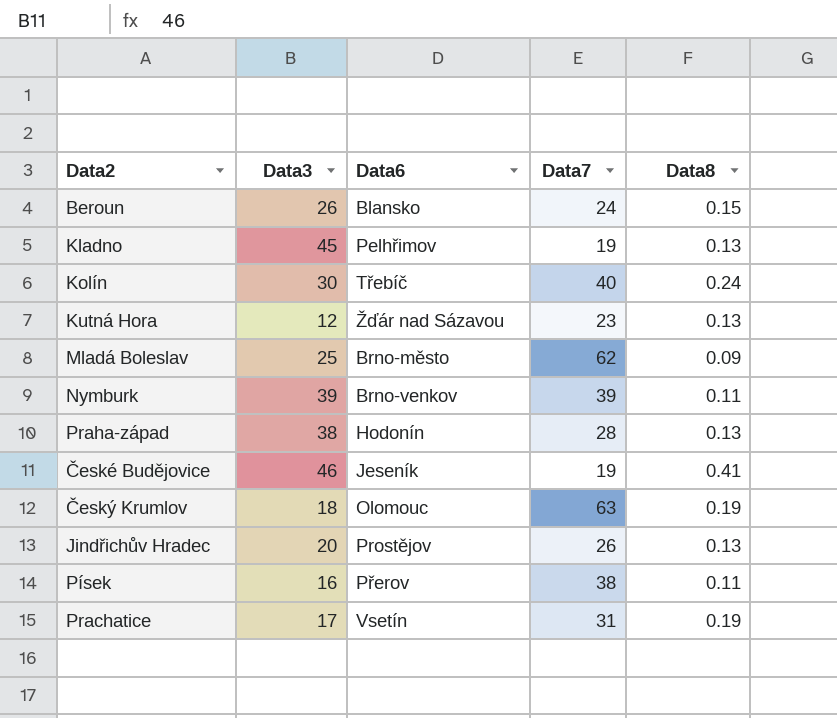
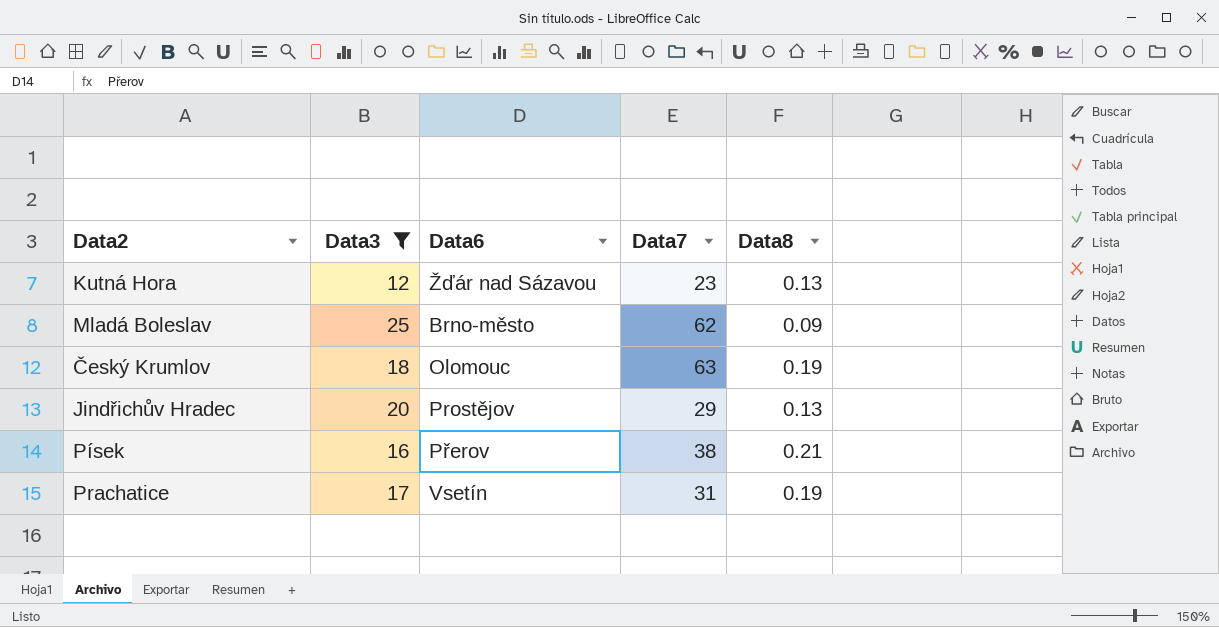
filter: none -> Data3 <= 25
Jindřichův Hradec | Data7: 26 -> 29
Písek | Data8: 0.11 -> 0.21

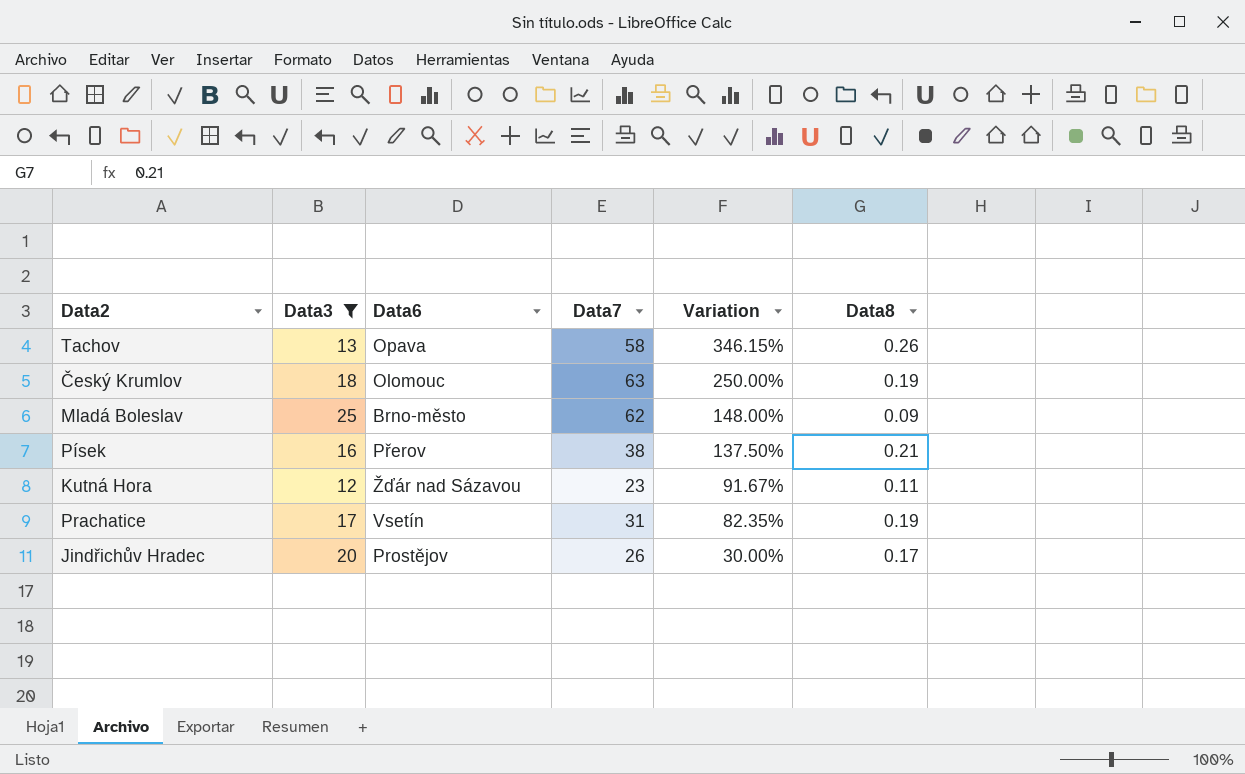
row order: none -> Variation descending
column Variation | formula: none -> ([Data7] - [Data3]) / [Data3]
row Tachov: none -> 13 | Opava | 58 | 346.15% | 0.26
Kutná Hora | Data8: 0.13 -> 0.11
Jindřichův Hradec | Data7: 29 -> 26
Jindřichův Hradec | Data8: 0.13 -> 0.17

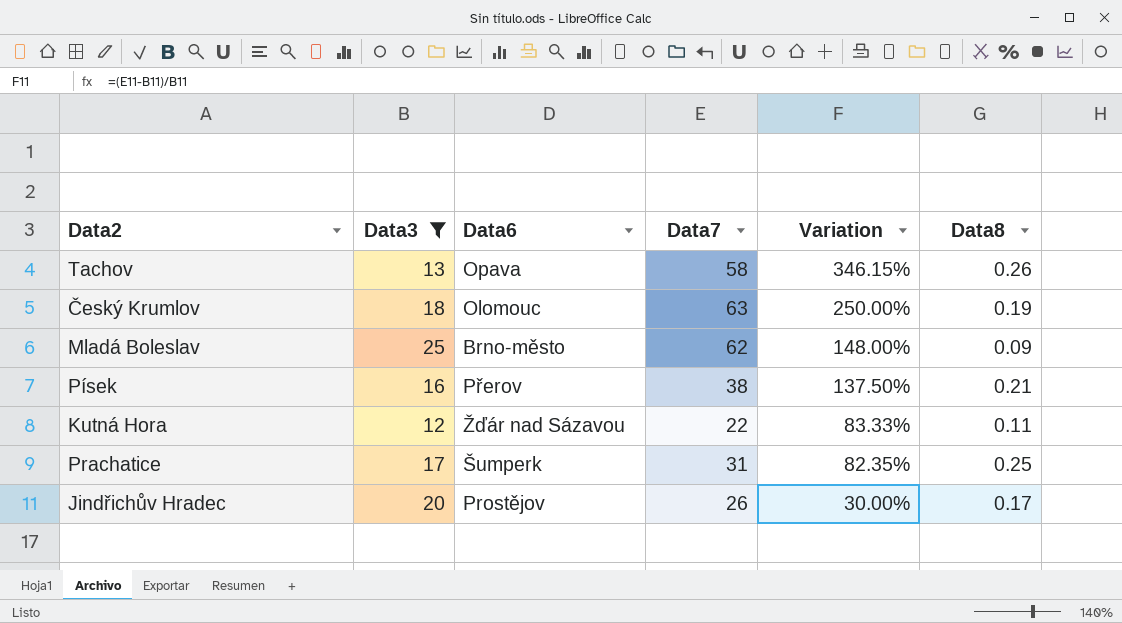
Kutná Hora | Data7: 23 -> 22
Kutná Hora | Variation: 91.67% -> 83.33%
Prachatice | Data6: Vsetín -> Šumperk
Prachatice | Data8: 0.19 -> 0.25

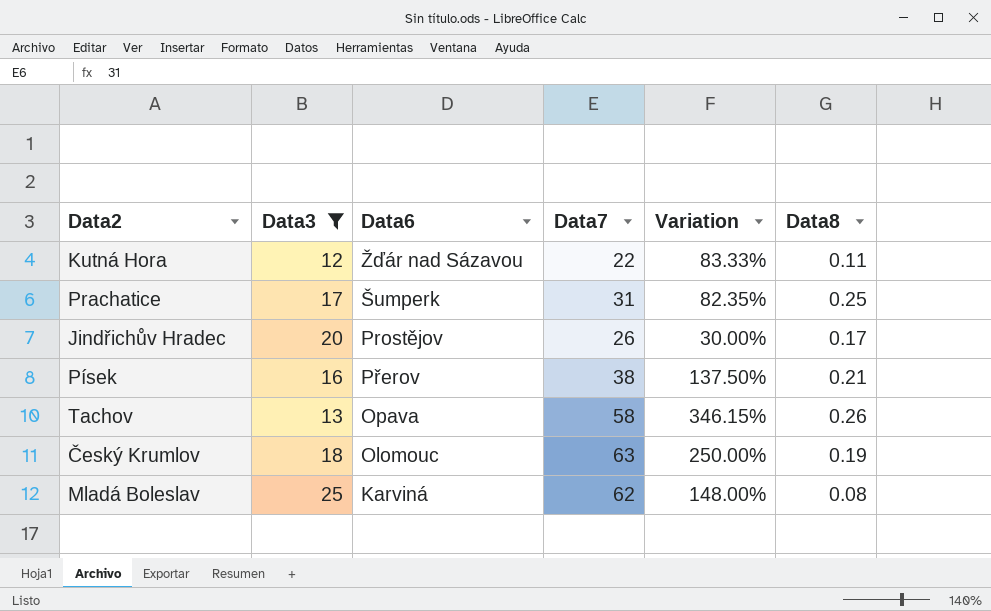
row order: Variation descending -> Data6 descending
Mladá Boleslav | Data6: Brno-město -> Karviná
Mladá Boleslav | Data8: 0.09 -> 0.08

